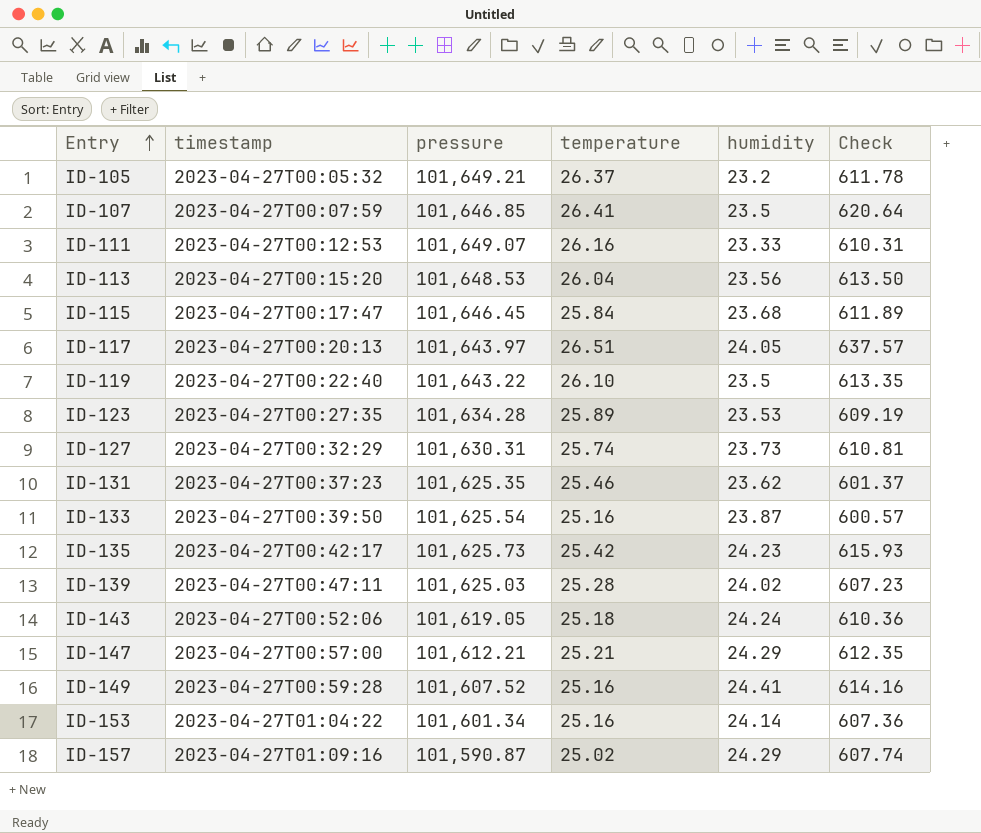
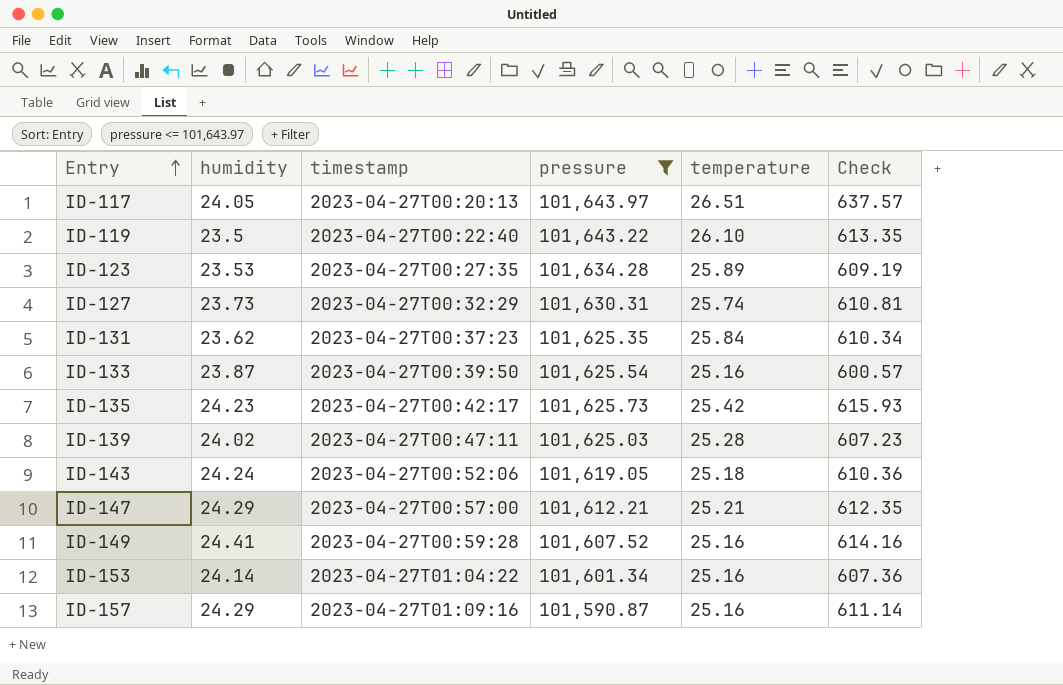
filter: none -> pressure <= 101,643.97
column humidity | position: 5 -> 2
ID-131 | temperature: 25.46 -> 25.84
ID-131 | Check: 601.37 -> 610.34
ID-157 | temperature: 25.02 -> 25.16
ID-157 | Check: 607.74 -> 611.14

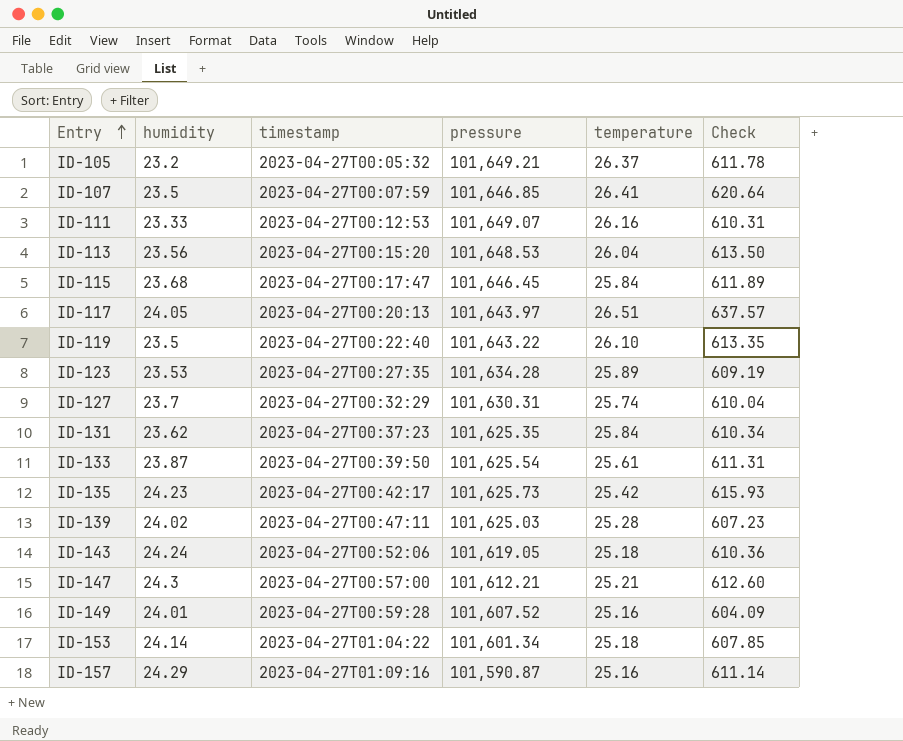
filter: pressure <= 101,643.97 -> none
ID-127 | humidity: 23.73 -> 23.7
ID-127 | Check: 610.81 -> 610.04
ID-133 | temperature: 25.16 -> 25.61
ID-133 | Check: 600.57 -> 611.31
ID-147 | humidity: 24.29 -> 24.3
ID-147 | Check: 612.35 -> 612.60
ID-149 | humidity: 24.41 -> 24.01
ID-149 | Check: 614.16 -> 604.09
ID-153 | temperature: 25.16 -> 25.18
ID-153 | Check: 607.36 -> 607.85

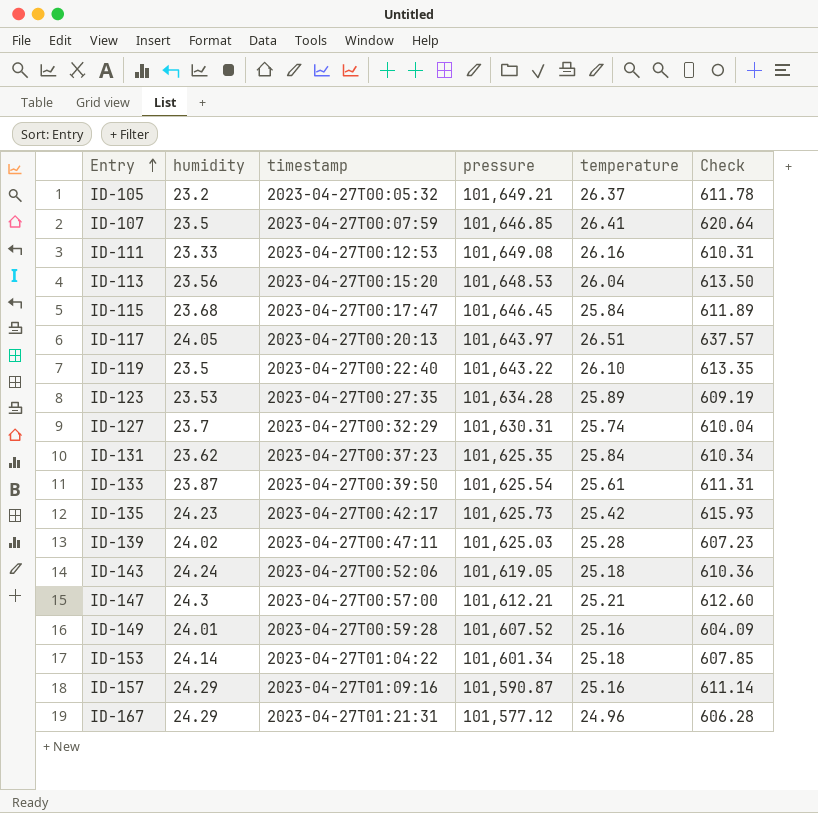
ID-111 | pressure: 101,649.07 -> 101,649.08
row ID-167: none -> 24.29 | 2023-04-27T01:21:31 | 101,577.12 | 24.96 | 606.28

